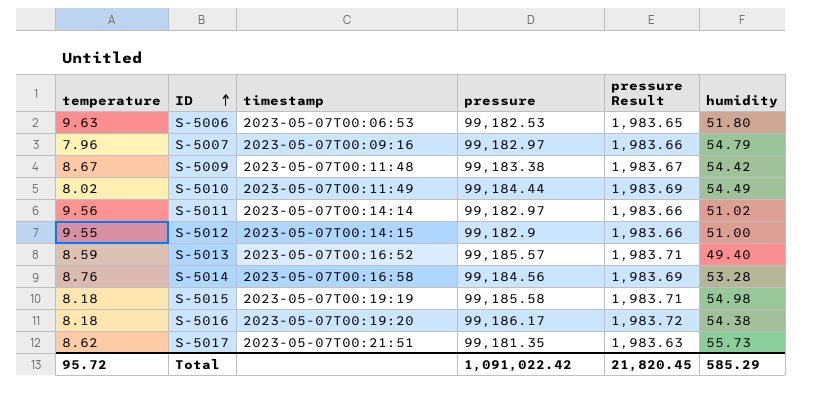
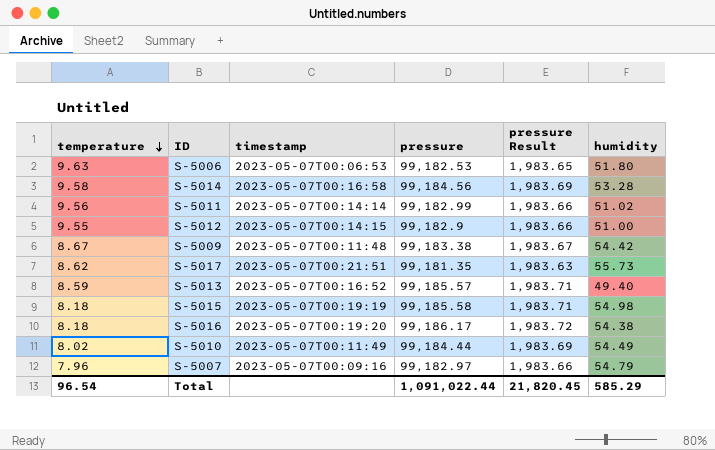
row order: ID ascending -> temperature descending
S-5014 | temperature: 8.76 -> 9.58
S-5011 | pressure: 99,182.97 -> 99,182.99
Total | temperature: 95.72 -> 96.54
Total | pressure: 1,091,022.42 -> 1,091,022.44

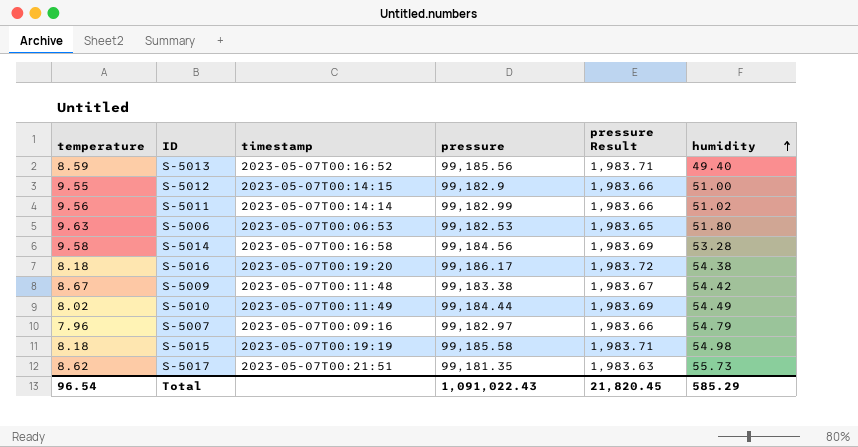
row order: temperature descending -> humidity ascending
S-5013 | pressure: 99,185.57 -> 99,185.56
Total | pressure: 1,091,022.44 -> 1,091,022.43

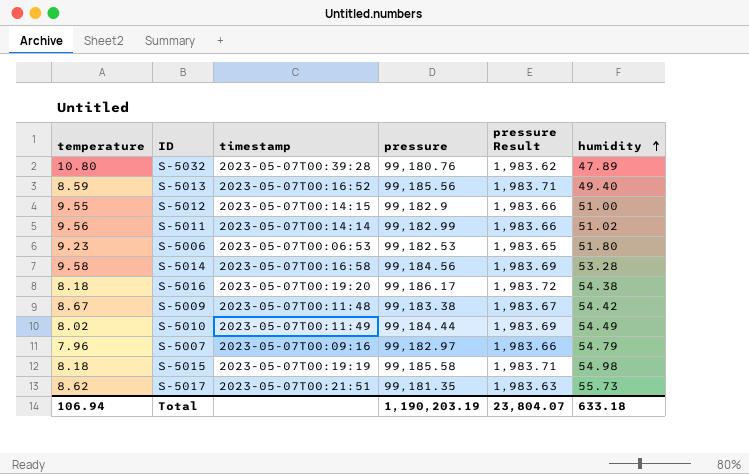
row S-5032: none -> 10.80 | 2023-05-07T00:39:28 | 99,180.76 | 1,983.62 | 47.89
S-5006 | temperature: 9.63 -> 9.23
Total | temperature: 96.54 -> 106.94
Total | pressure: 1,091,022.43 -> 1,190,203.19
Total | pressure Result: 21,820.45 -> 23,804.07
Total | humidity: 585.29 -> 633.18

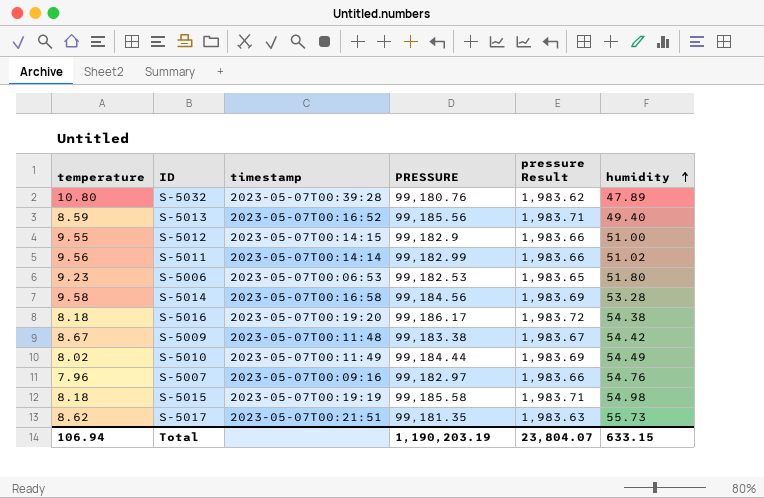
column name: pressure -> PRESSURE
S-5007 | humidity: 54.79 -> 54.76
Total | humidity: 633.18 -> 633.15

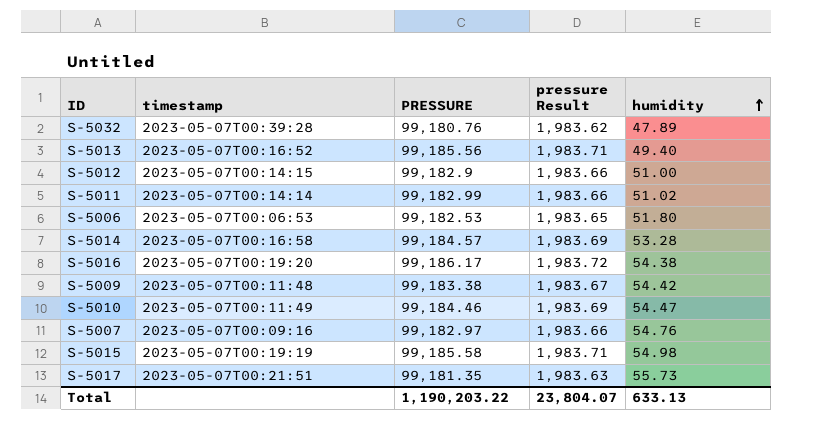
column temperature | position: 1 -> none
S-5014 | PRESSURE: 99,184.56 -> 99,184.57
S-5010 | PRESSURE: 99,184.44 -> 99,184.46
S-5010 | humidity: 54.49 -> 54.47
Total | PRESSURE: 1,190,203.19 -> 1,190,203.22
Total | humidity: 633.15 -> 633.13

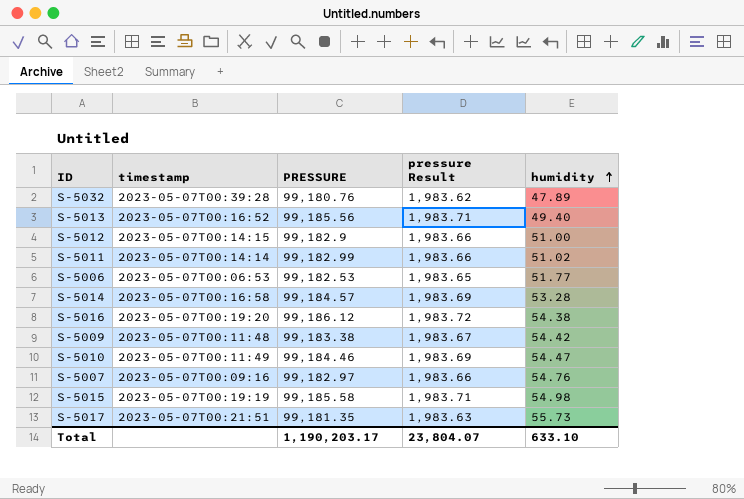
S-5006 | humidity: 51.80 -> 51.77
S-5016 | PRESSURE: 99,186.17 -> 99,186.12
Total | PRESSURE: 1,190,203.22 -> 1,190,203.17
Total | humidity: 633.13 -> 633.10

